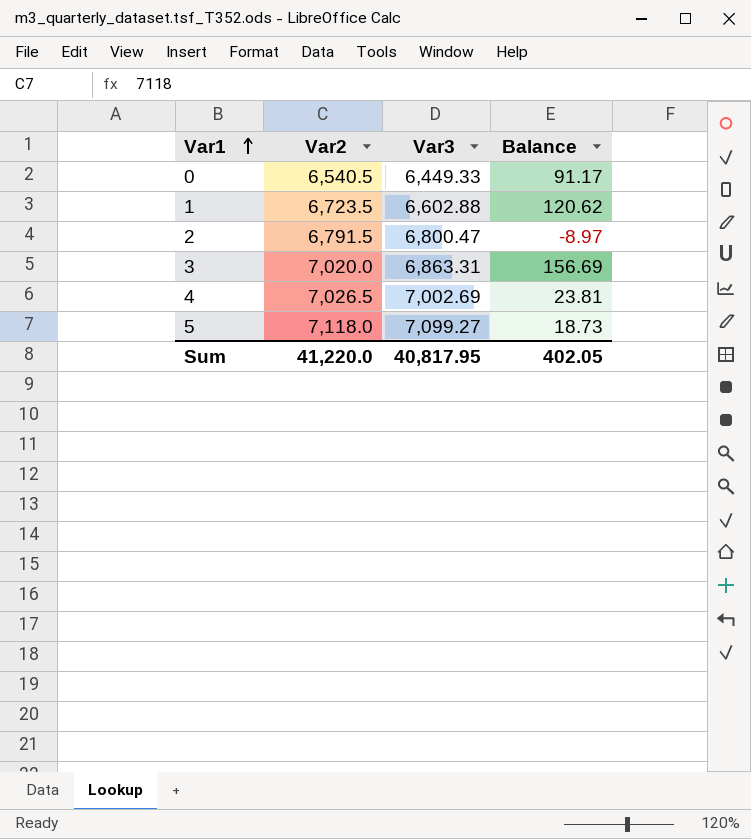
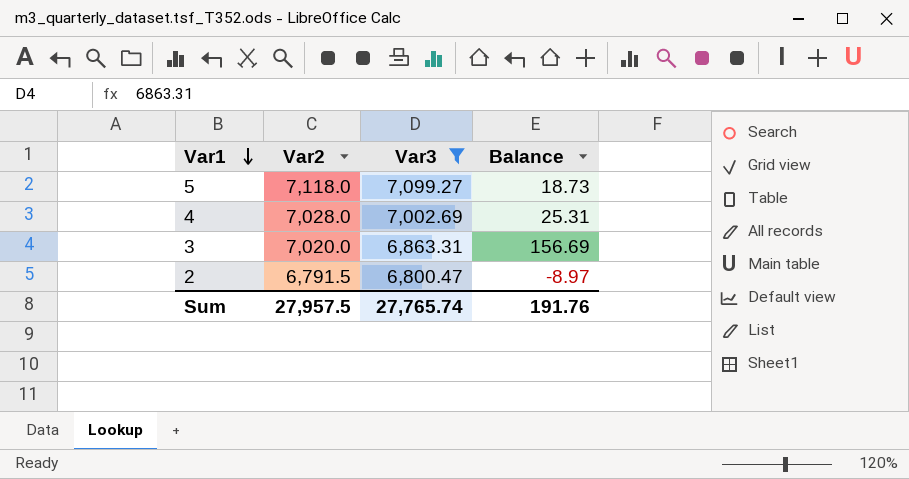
filter: none -> Var3 >= 6,800.47
row order: Var1 ascending -> Var1 descending
4 | Var2: 7,026.5 -> 7,028.0
4 | Balance: 23.81 -> 25.31
Sum | Var2: 41,220.0 -> 27,957.5
Sum | Var3: 40,817.95 -> 27,765.74
Sum | Balance: 402.05 -> 191.76

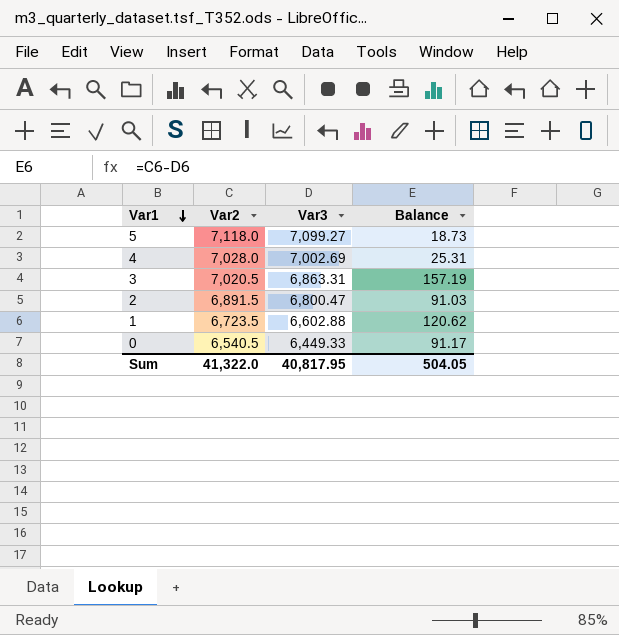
filter: Var3 >= 6,800.47 -> none
3 | Var2: 7,020.0 -> 7,020.5
3 | Balance: 156.69 -> 157.19
2 | Var2: 6,791.5 -> 6,891.5
2 | Balance: -8.97 -> 91.03
Sum | Var2: 27,957.5 -> 41,322.0
Sum | Var3: 27,765.74 -> 40,817.95
Sum | Balance: 191.76 -> 504.05

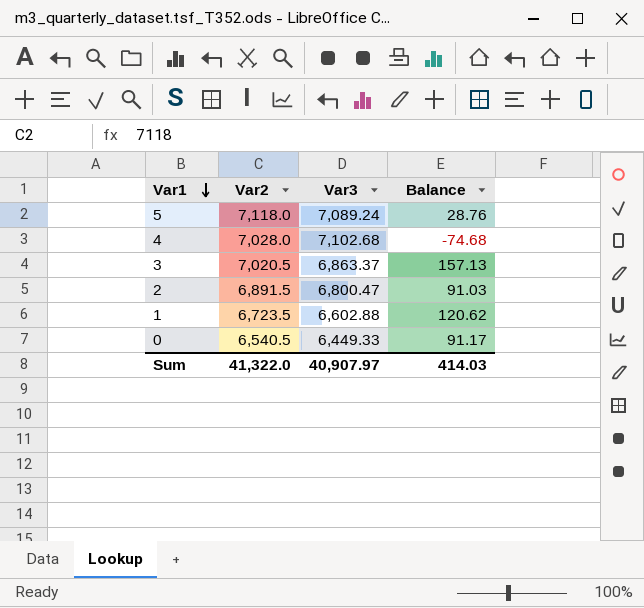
5 | Var3: 7,099.27 -> 7,089.24
5 | Balance: 18.73 -> 28.76
4 | Var3: 7,002.69 -> 7,102.68
4 | Balance: 25.31 -> -74.68
3 | Var3: 6,863.31 -> 6,863.37
3 | Balance: 157.19 -> 157.13
Sum | Var3: 40,817.95 -> 40,907.97
Sum | Balance: 504.05 -> 414.03

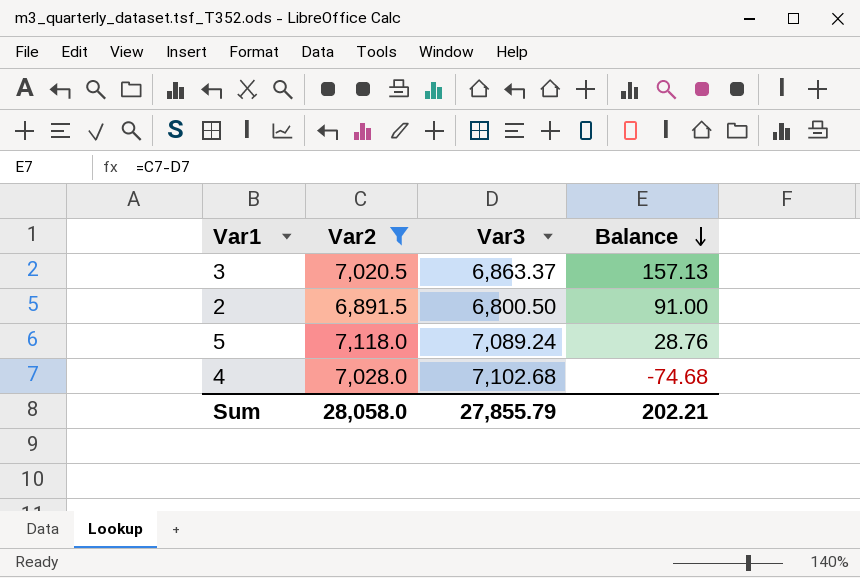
filter: none -> Var2 >= 6,891.5
row order: Var1 descending -> Balance descending
2 | Var3: 6,800.47 -> 6,800.50
2 | Balance: 91.03 -> 91.00
Sum | Var2: 41,322.0 -> 28,058.0
Sum | Var3: 40,907.97 -> 27,855.79
Sum | Balance: 414.03 -> 202.21

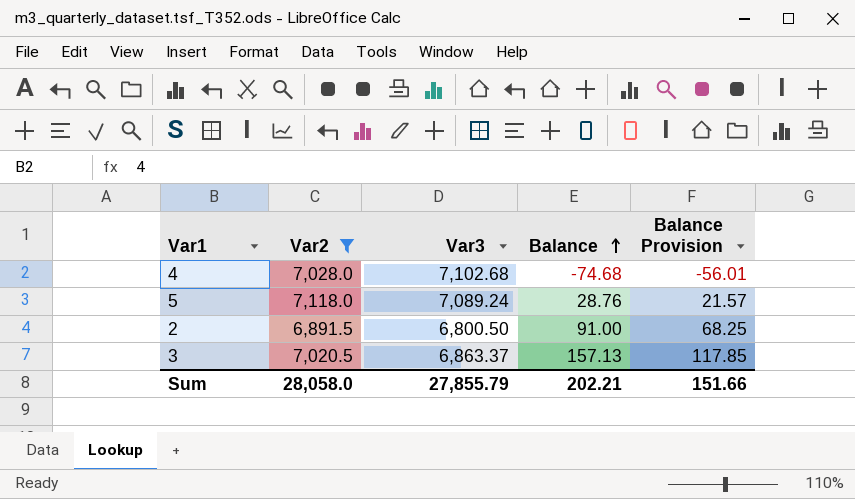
row order: Balance descending -> Balance ascending
column Balance Provision | formula: none -> [Balance] * 0.75

